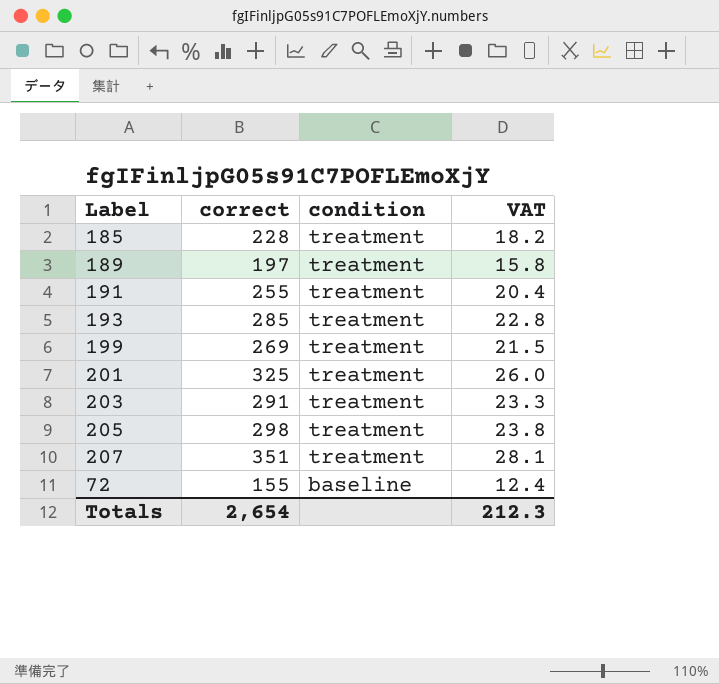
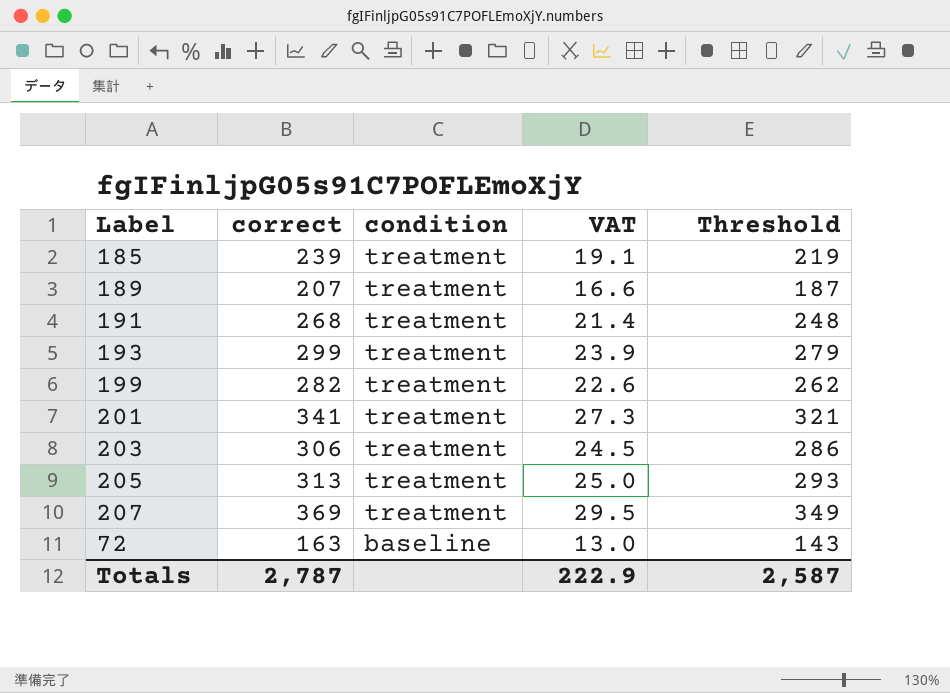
column Threshold | formula: none -> [correct] - 20
185 | correct: 228 -> 239
185 | VAT: 18.2 -> 19.1
189 | correct: 197 -> 207
189 | VAT: 15.8 -> 16.6
191 | correct: 255 -> 268
191 | VAT: 20.4 -> 21.4
193 | correct: 285 -> 299
193 | VAT: 22.8 -> 23.9
199 | correct: 269 -> 282
199 | VAT: 21.5 -> 22.6
201 | correct: 325 -> 341
201 | VAT: 26.0 -> 27.3
203 | correct: 291 -> 306
203 | VAT: 23.3 -> 24.5
205 | correct: 298 -> 313
205 | VAT: 23.8 -> 25.0
207 | correct: 351 -> 369
207 | VAT: 28.1 -> 29.5
72 | correct: 155 -> 163
72 | VAT: 12.4 -> 13.0
Totals | correct: 2,654 -> 2,787
Totals | VAT: 212.3 -> 222.9

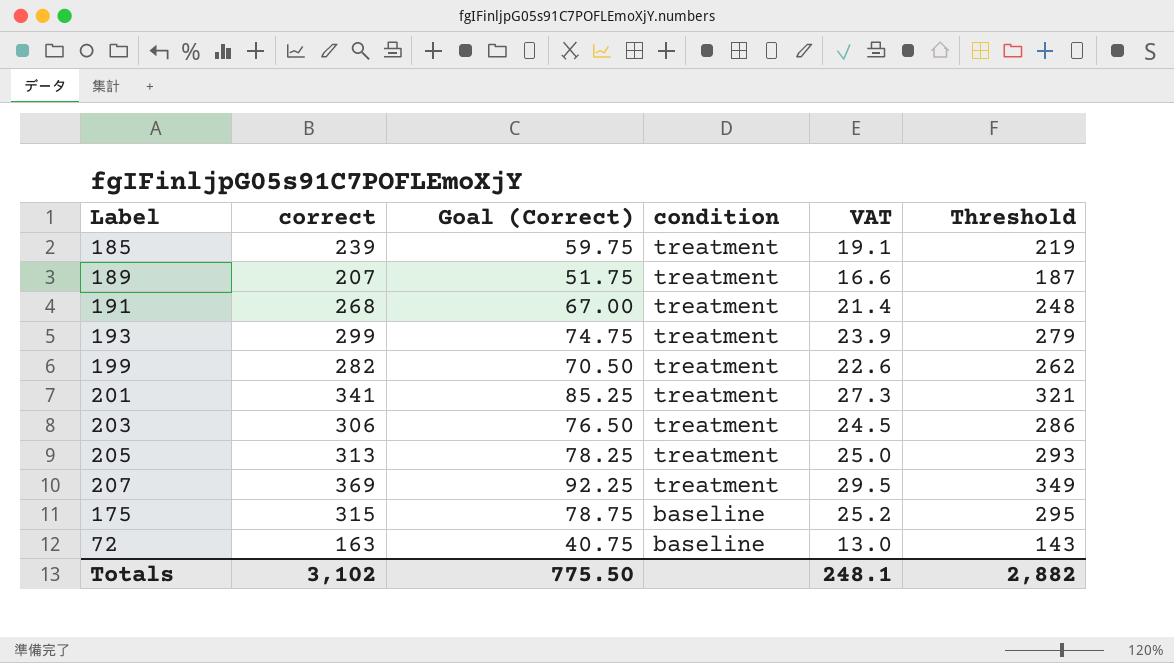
column Goal (Correct) | formula: none -> [correct] * 0.25
row 175: none -> 315 | 78.75 | baseline | 25.2 | 295
Totals | correct: 2,787 -> 3,102
Totals | VAT: 222.9 -> 248.1
Totals | Threshold: 2,587 -> 2,882

